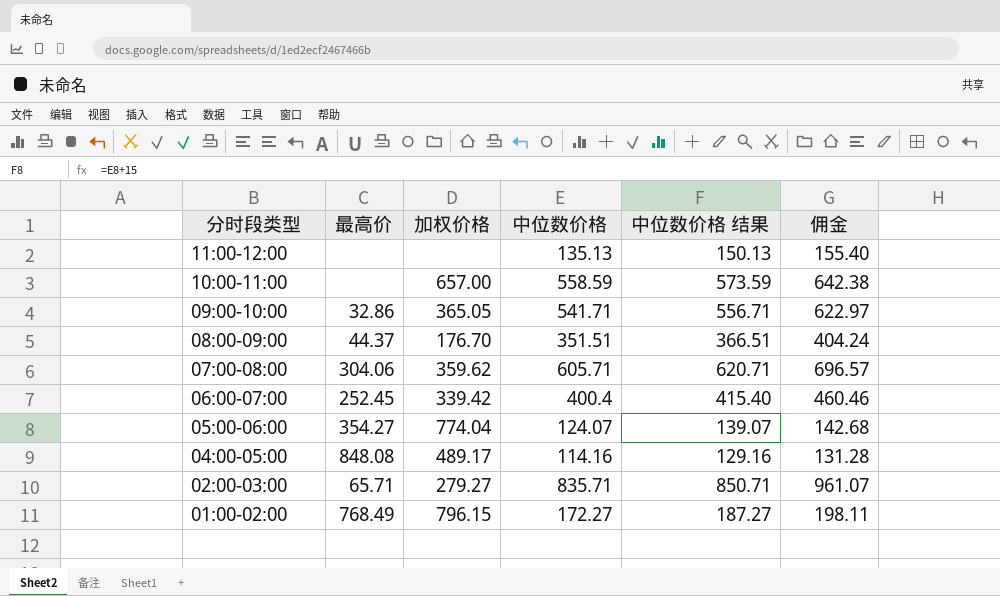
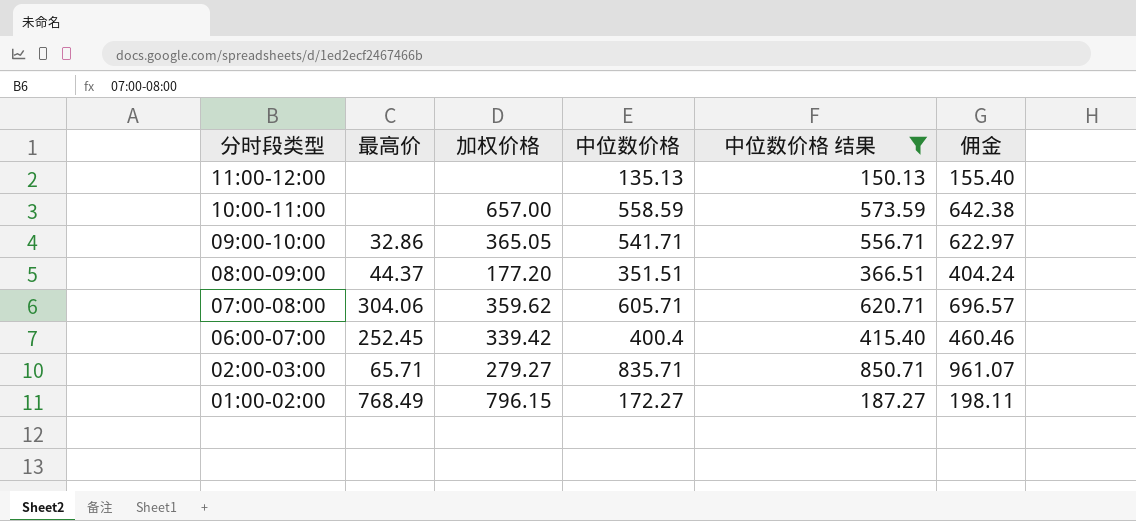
filter: none -> 中位数价格 结果 >= 150.13
08:00-09:00 | 加权价格: 176.70 -> 177.20

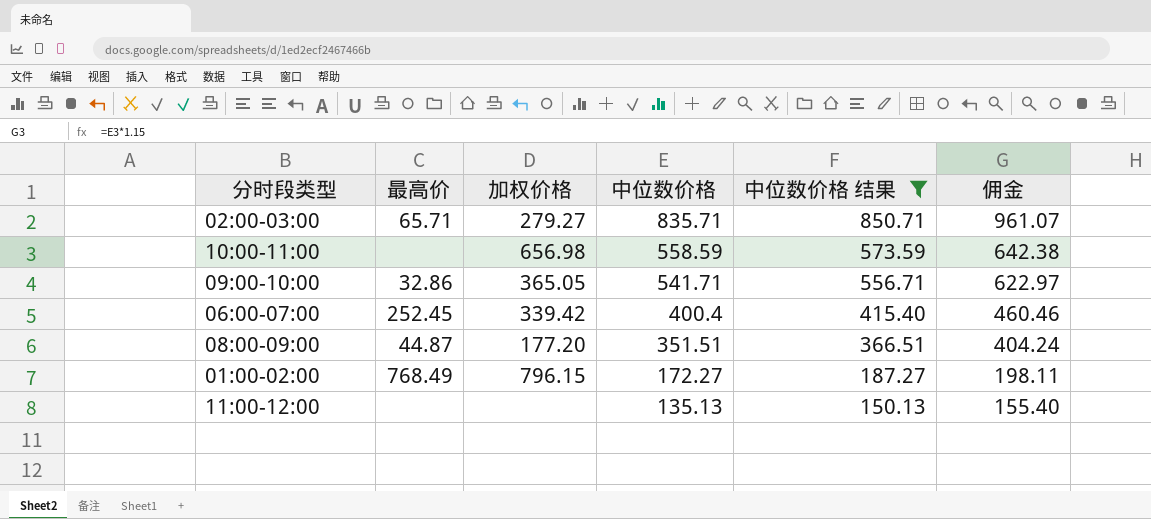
row order: 分时段类型 descending -> 中位数价格 descending
row 07:00-08:00: 304.06 | 359.62 | 605.71 | 620.71 | 696.57 -> none
10:00-11:00 | 加权价格: 657.00 -> 656.98
08:00-09:00 | 最高价: 44.37 -> 44.87

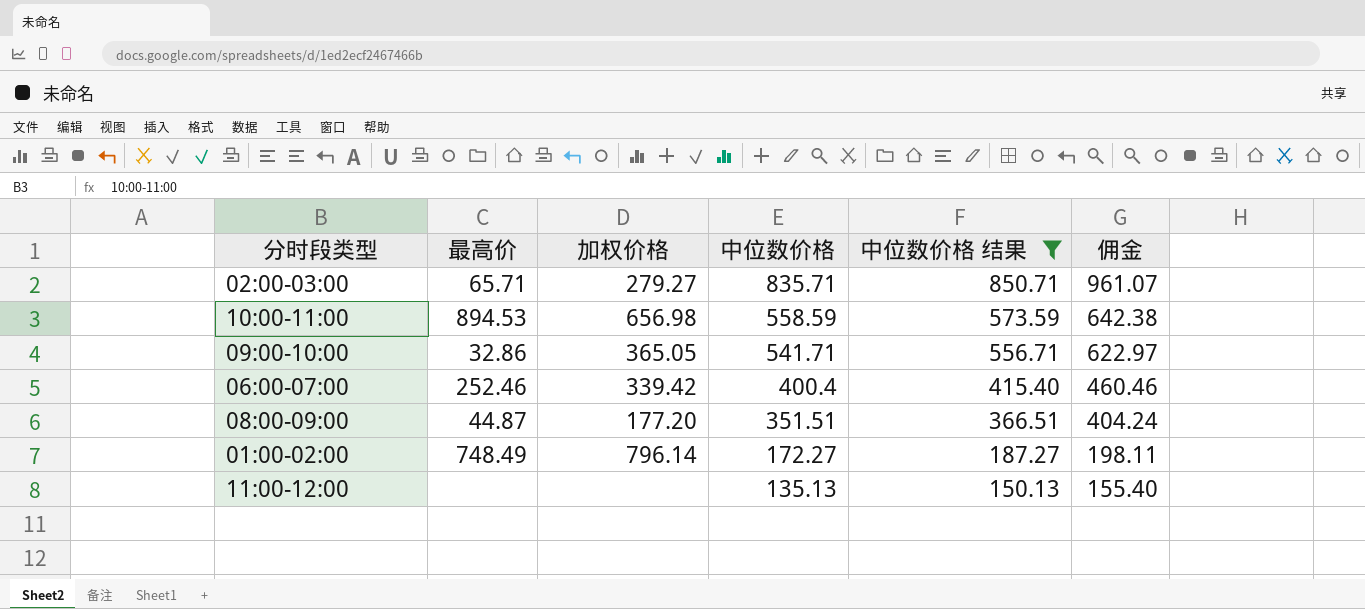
10:00-11:00 | 最高价: none -> 894.53
06:00-07:00 | 最高价: 252.45 -> 252.46
01:00-02:00 | 最高价: 768.49 -> 748.49
01:00-02:00 | 加权价格: 796.15 -> 796.14

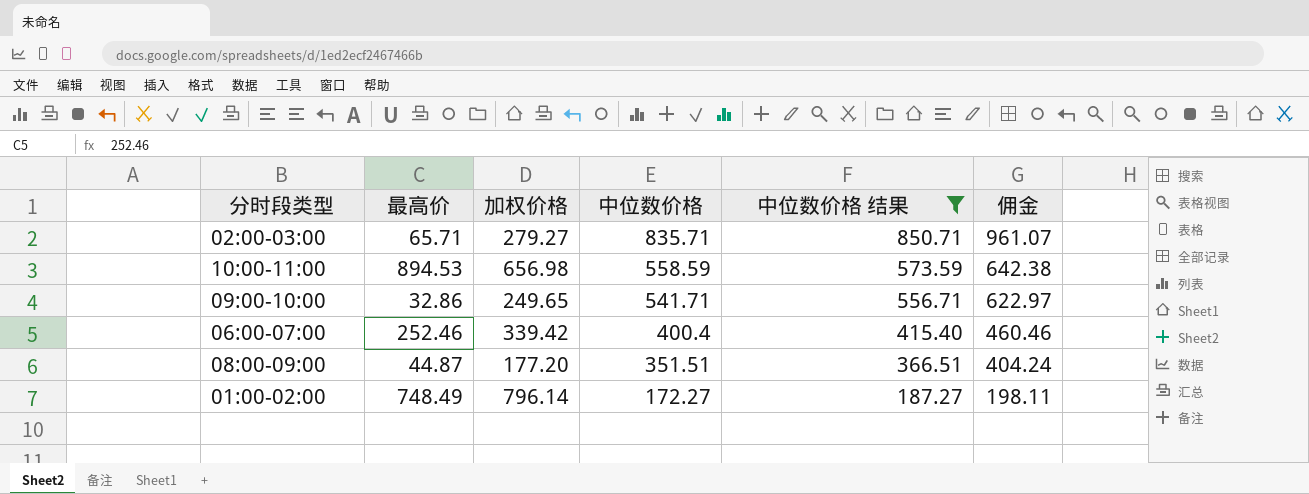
row 11:00-12:00: none | none | 135.13 | 150.13 | 155.40 -> none
09:00-10:00 | 加权价格: 365.05 -> 249.65

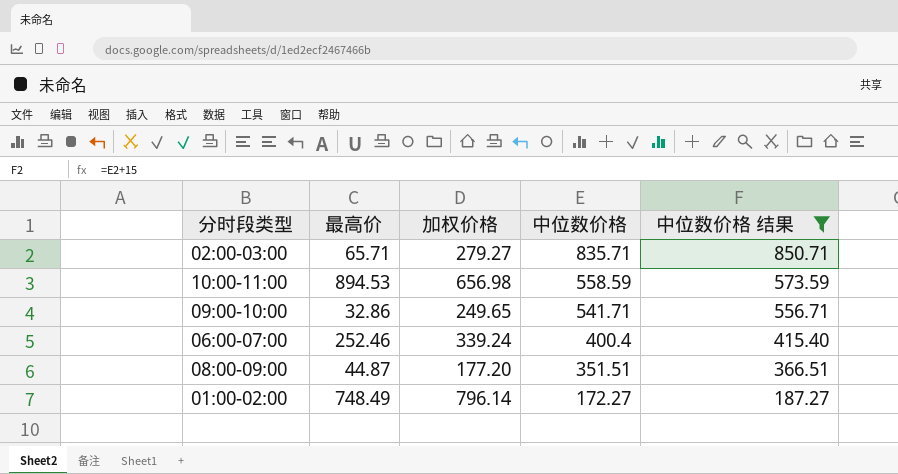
column 佣金 | formula: [中位数价格] * 1.15 -> none
06:00-07:00 | 加权价格: 339.42 -> 339.24

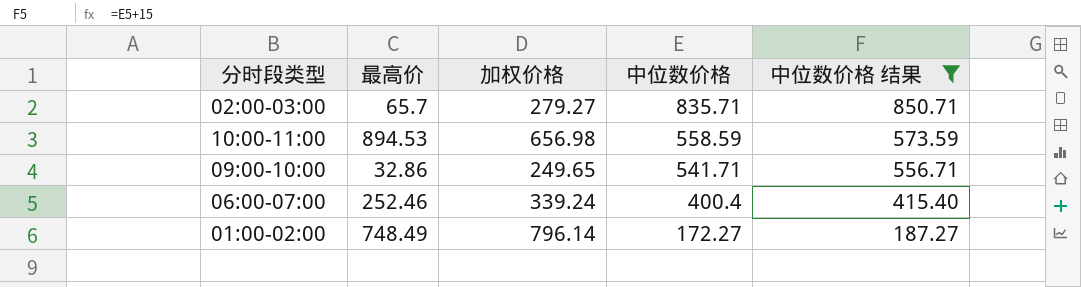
row 08:00-09:00: 44.87 | 177.20 | 351.51 | 366.51 -> none
02:00-03:00 | 最高价: 65.71 -> 65.7

